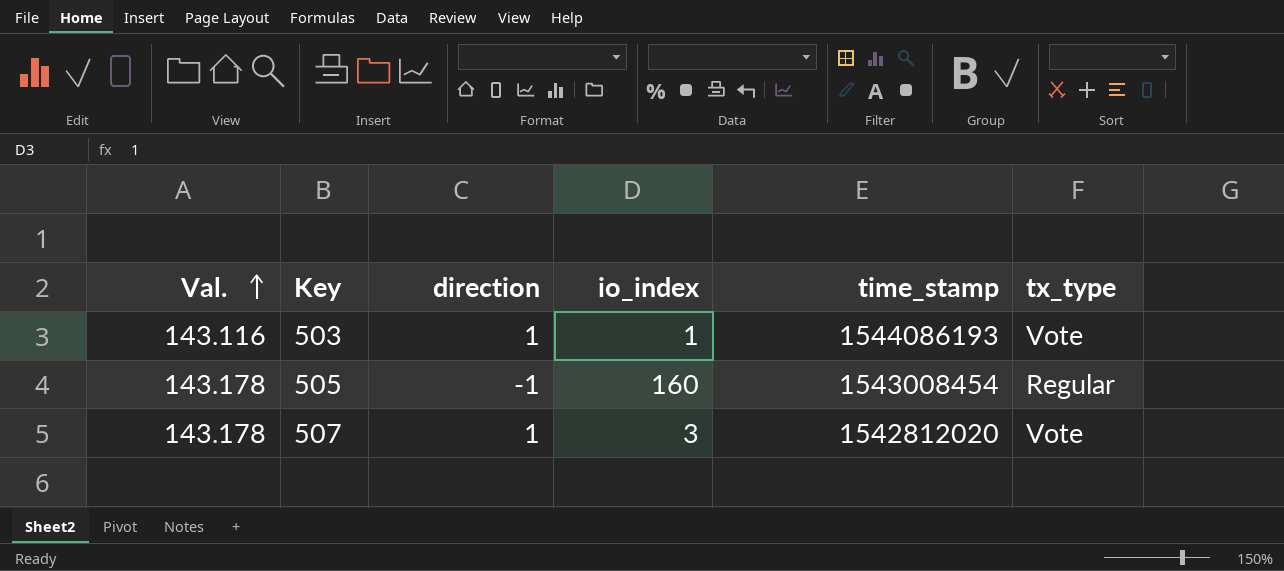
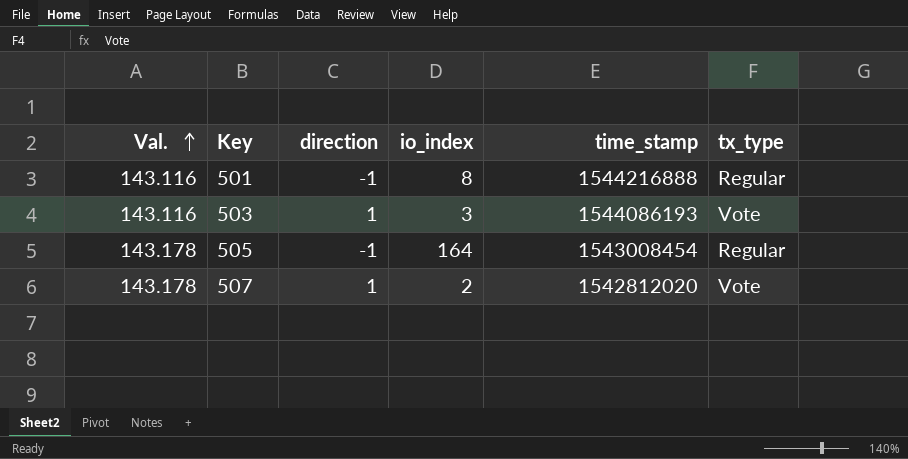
row 501: none -> 143.116 | -1 | 8 | 1544216888 | Regular
503 | io_index: 1 -> 3
505 | io_index: 160 -> 164
507 | io_index: 3 -> 2

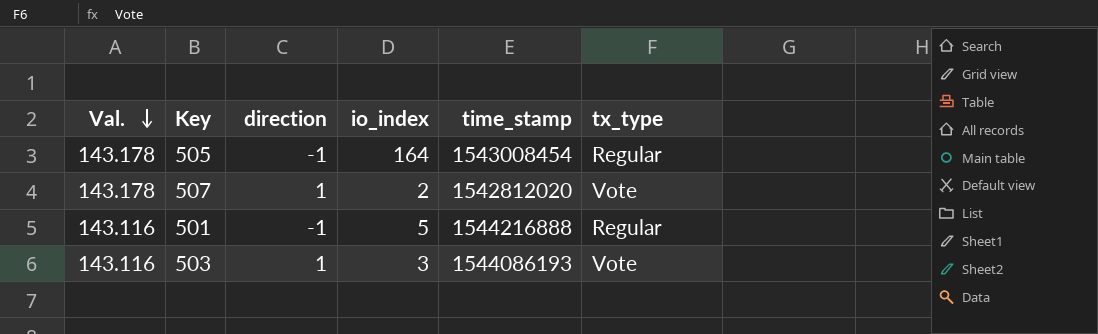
row order: Val. ascending -> Val. descending
501 | io_index: 8 -> 5

